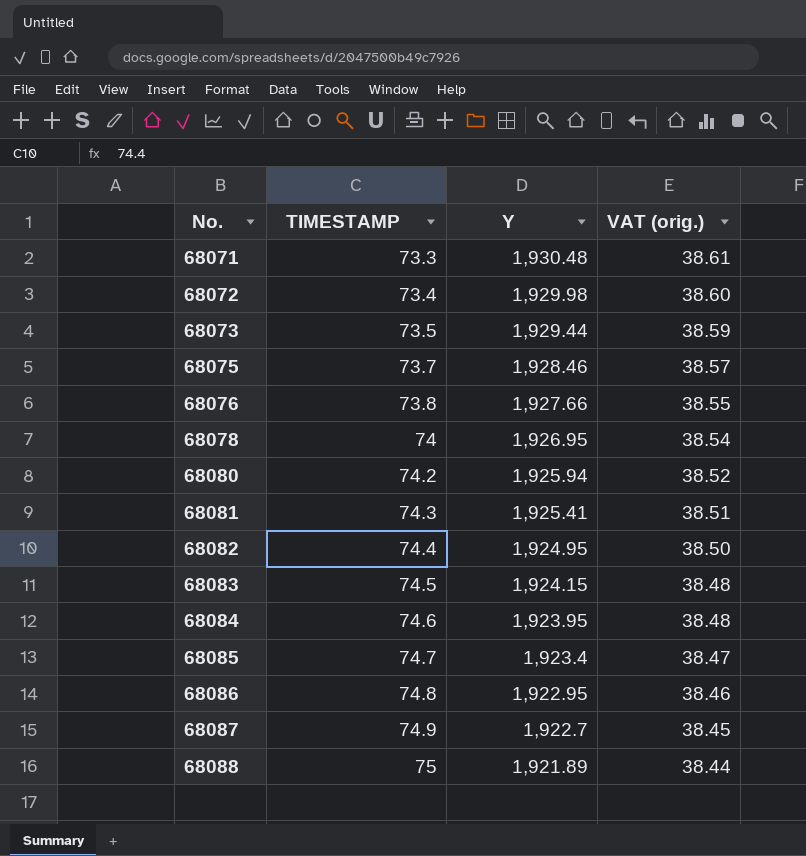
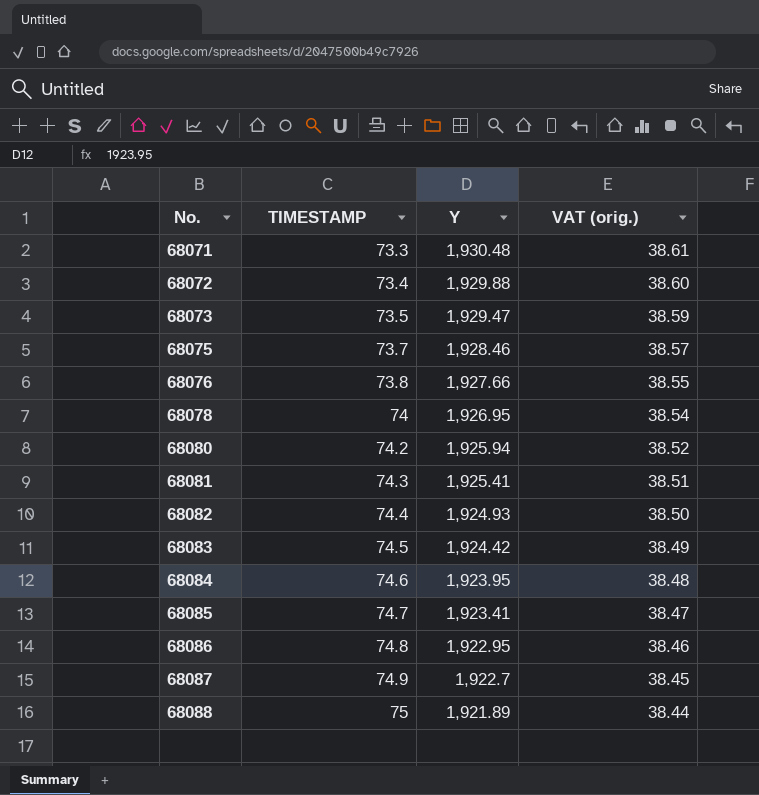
68072 | Y: 1,929.98 -> 1,929.88
68073 | Y: 1,929.44 -> 1,929.47
68082 | Y: 1,924.95 -> 1,924.93
68083 | Y: 1,924.15 -> 1,924.42
68083 | VAT (orig.): 38.48 -> 38.49
68085 | Y: 1,923.4 -> 1,923.41

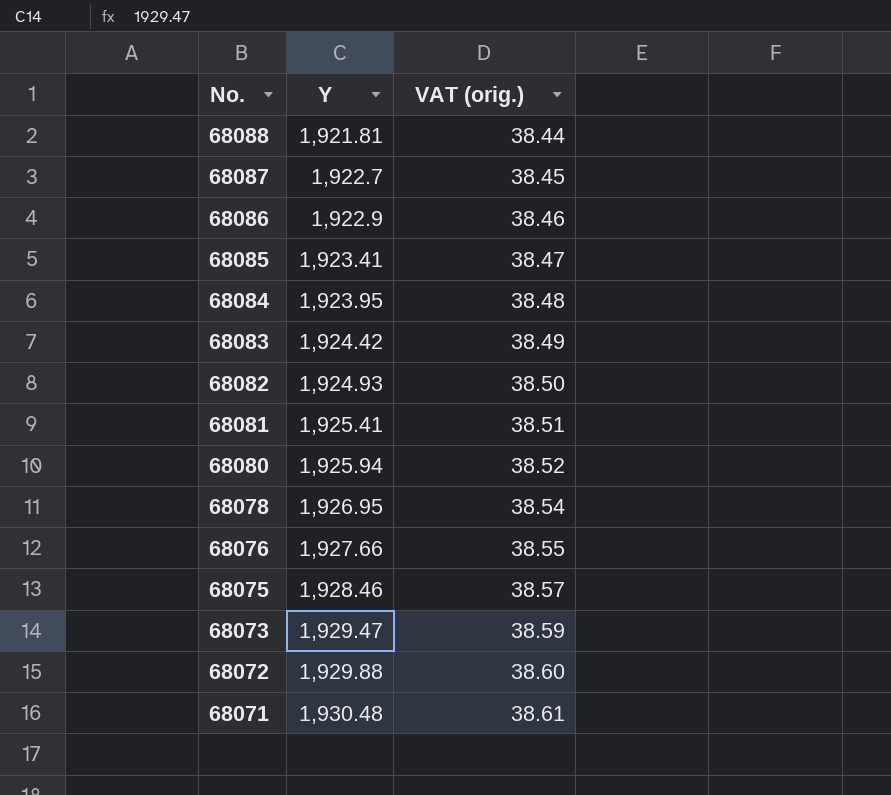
row order: No. ascending -> No. descending
column TIMESTAMP | position: 2 -> none
68088 | Y: 1,921.89 -> 1,921.81
68086 | Y: 1,922.95 -> 1,922.9

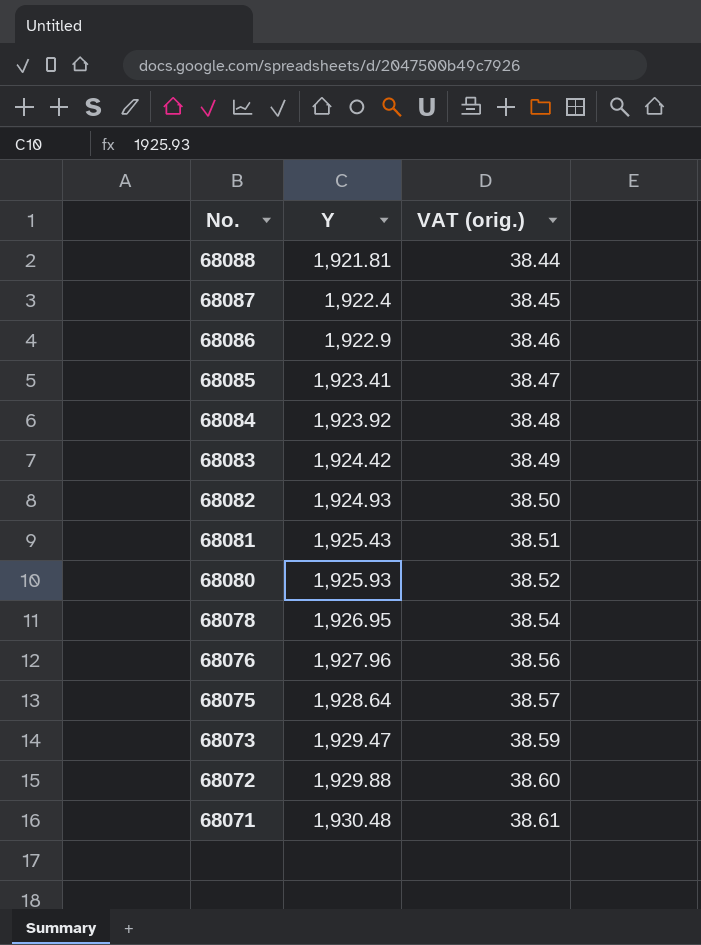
68087 | Y: 1,922.7 -> 1,922.4
68084 | Y: 1,923.95 -> 1,923.92
68081 | Y: 1,925.41 -> 1,925.43
68080 | Y: 1,925.94 -> 1,925.93
68076 | Y: 1,927.66 -> 1,927.96
68076 | VAT (orig.): 38.55 -> 38.56
68075 | Y: 1,928.46 -> 1,928.64

